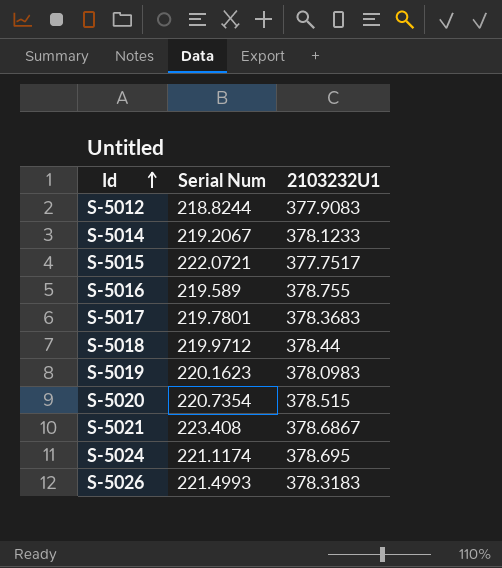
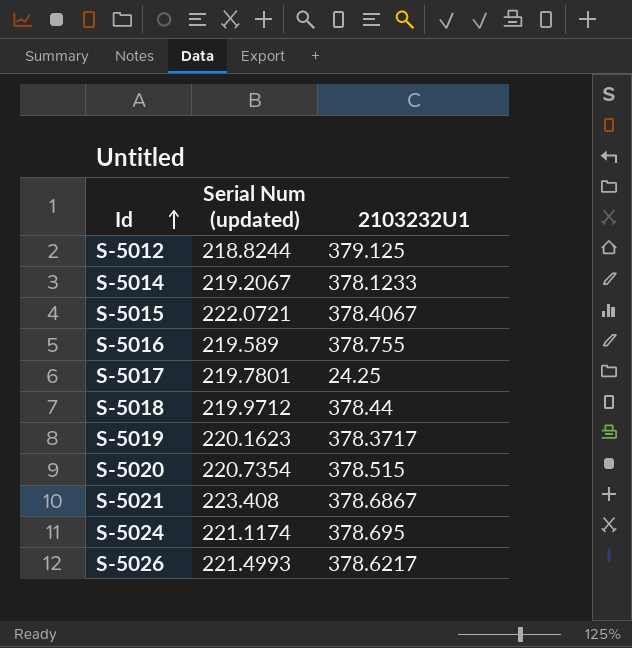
column name: Serial Num -> Serial Num (updated)
S-5012 | 2103232U1: 377.9083 -> 379.125
S-5015 | 2103232U1: 377.7517 -> 378.4067
S-5017 | 2103232U1: 378.3683 -> 24.25
S-5019 | 2103232U1: 378.0983 -> 378.3717
S-5026 | 2103232U1: 378.3183 -> 378.6217

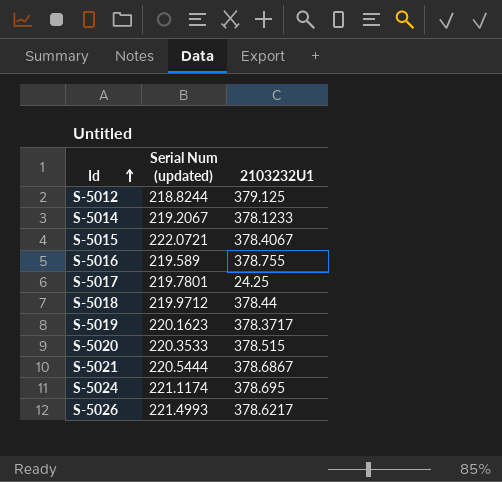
S-5020 | Serial Num (updated): 220.7354 -> 220.3533
S-5021 | Serial Num (updated): 223.408 -> 220.5444

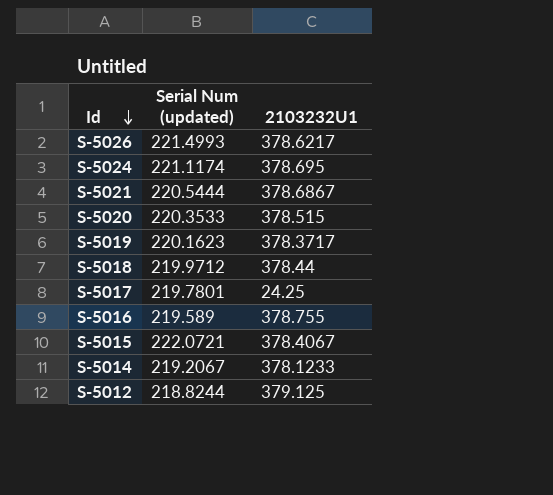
row order: Id ascending -> Id descending

